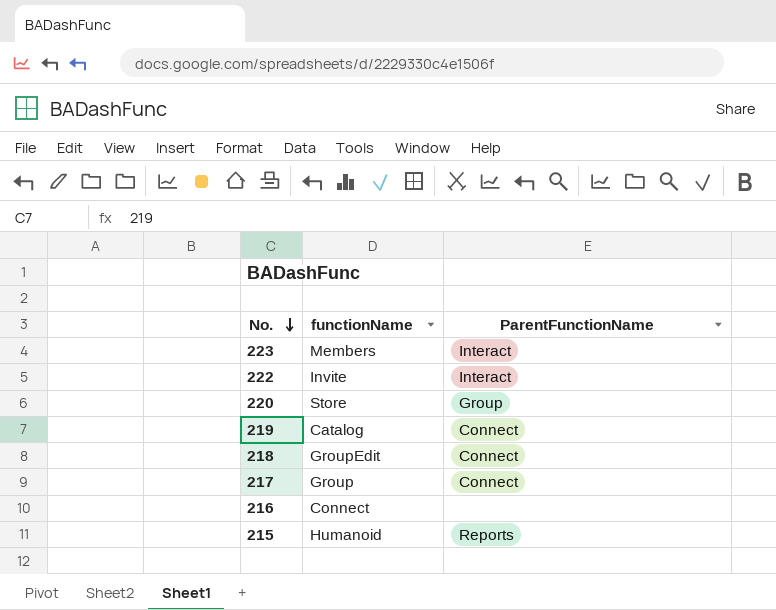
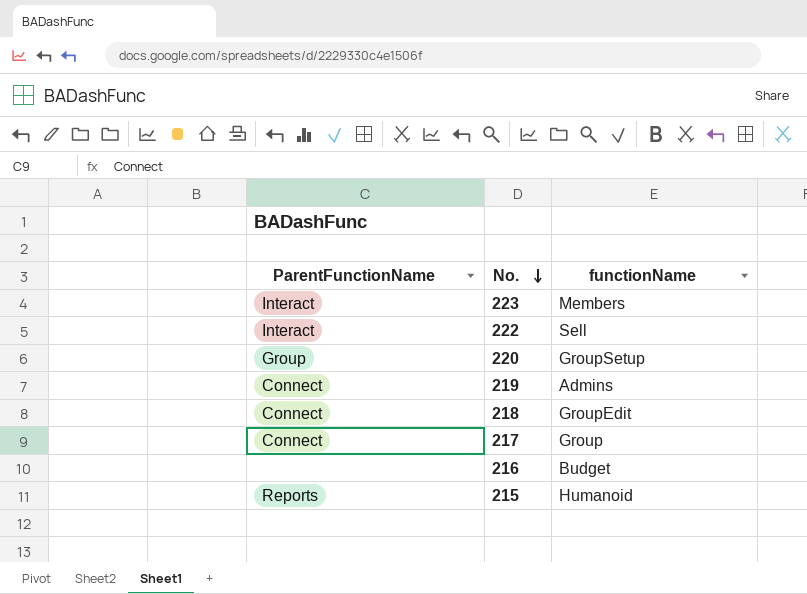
column ParentFunctionName | position: 3 -> 1
222 | functionName: Invite -> Sell
220 | functionName: Store -> GroupSetup
219 | functionName: Catalog -> Admins
216 | functionName: Connect -> Budget

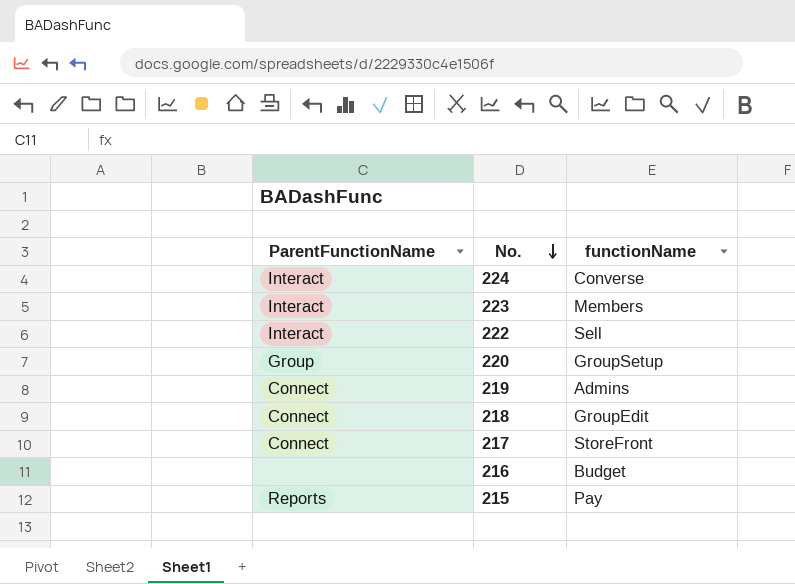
row 224: none -> Interact | Converse
217 | functionName: Group -> StoreFront
215 | functionName: Humanoid -> Pay

